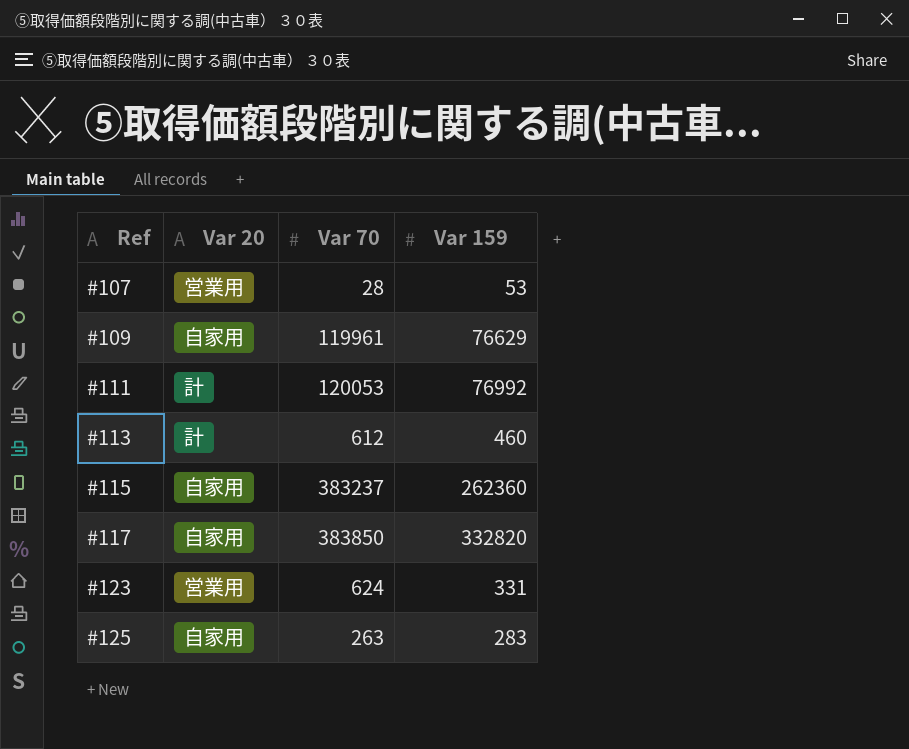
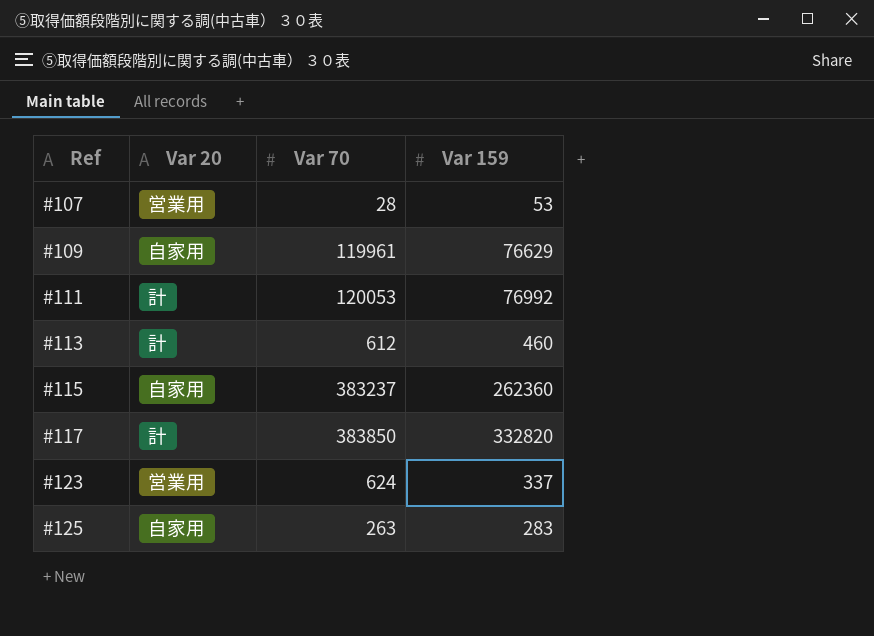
#117 | Var 20: 自家用 -> 計
#123 | Var 159: 331 -> 337

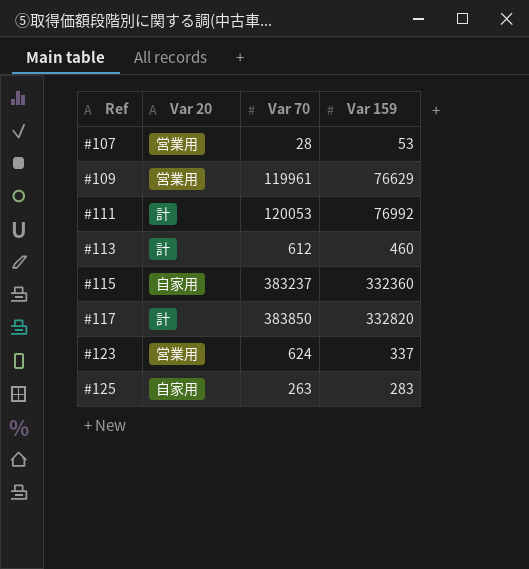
#109 | Var 20: 自家用 -> 営業用
#115 | Var 159: 262360 -> 332360

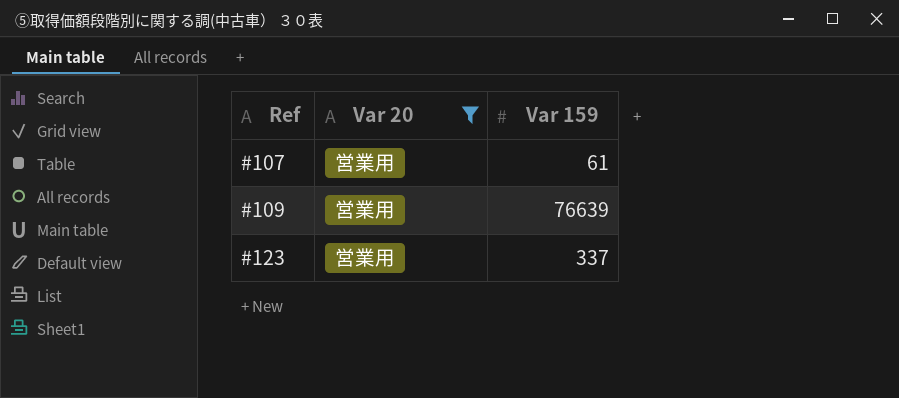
filter: none -> Var 20 = 営業用
column Var 70 | position: 3 -> none
#107 | Var 159: 53 -> 61
#109 | Var 159: 76629 -> 76639

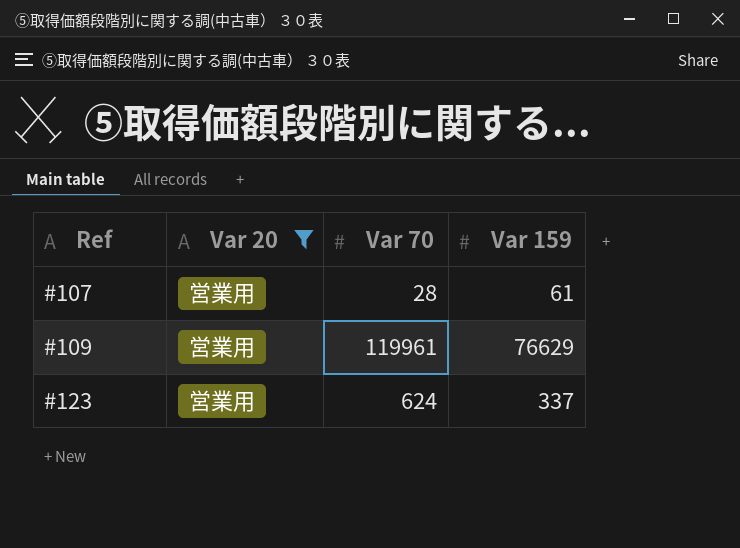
column Var 70 | position: none -> 3
#109 | Var 159: 76639 -> 76629

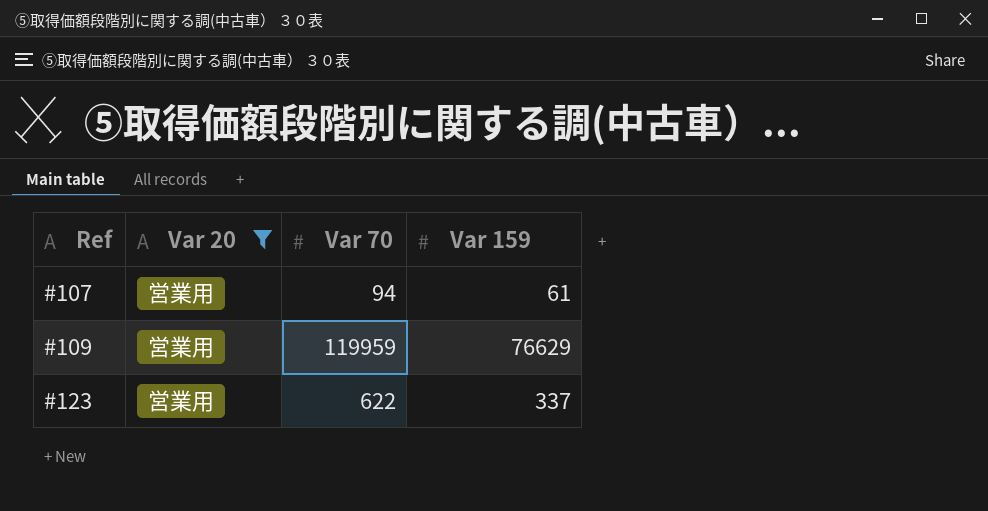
#107 | Var 70: 28 -> 94
#109 | Var 70: 119961 -> 119959
#123 | Var 70: 624 -> 622

